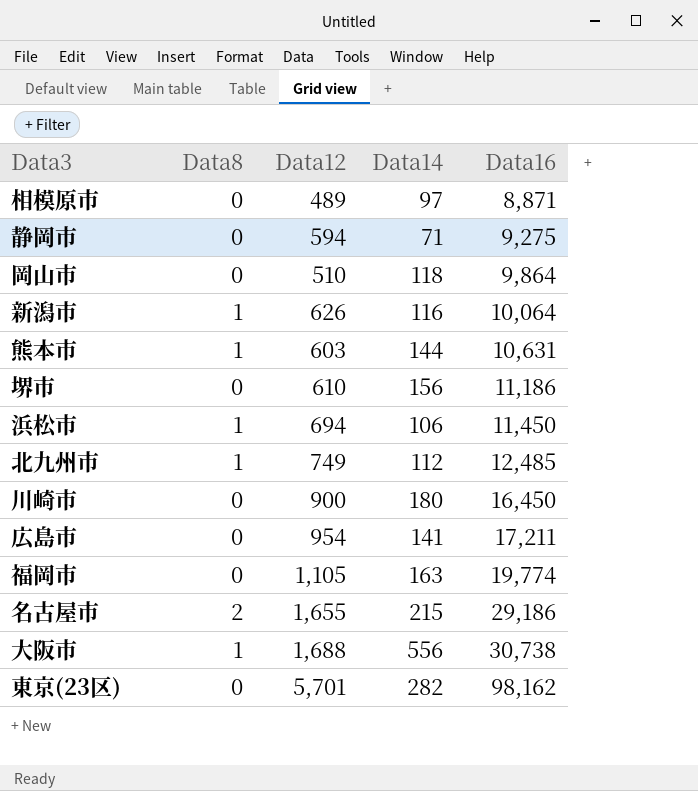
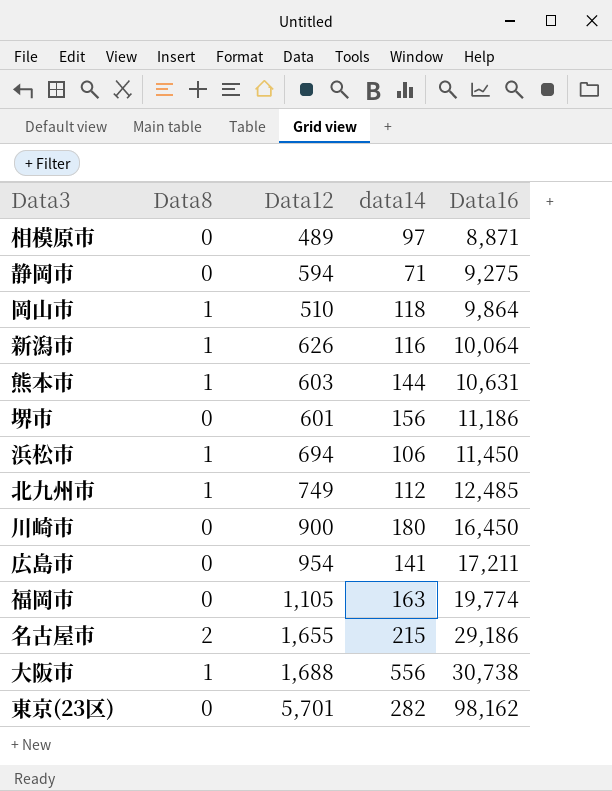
column name: Data14 -> data14
岡山市 | Data8: 0 -> 1
堺市 | Data12: 610 -> 601

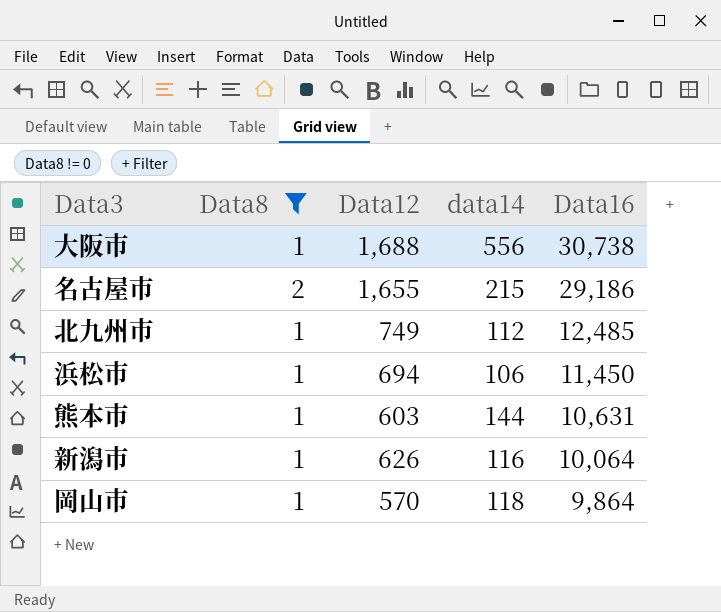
filter: none -> Data8 != 0
row order: Data16 ascending -> Data16 descending
岡山市 | Data12: 510 -> 570

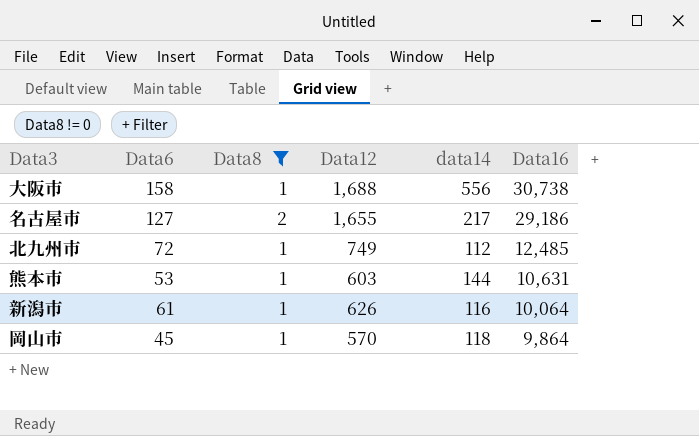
column Data6 | position: none -> 2
row 浜松市: 1 | 694 | 106 | 11,450 -> none
名古屋市 | data14: 215 -> 217

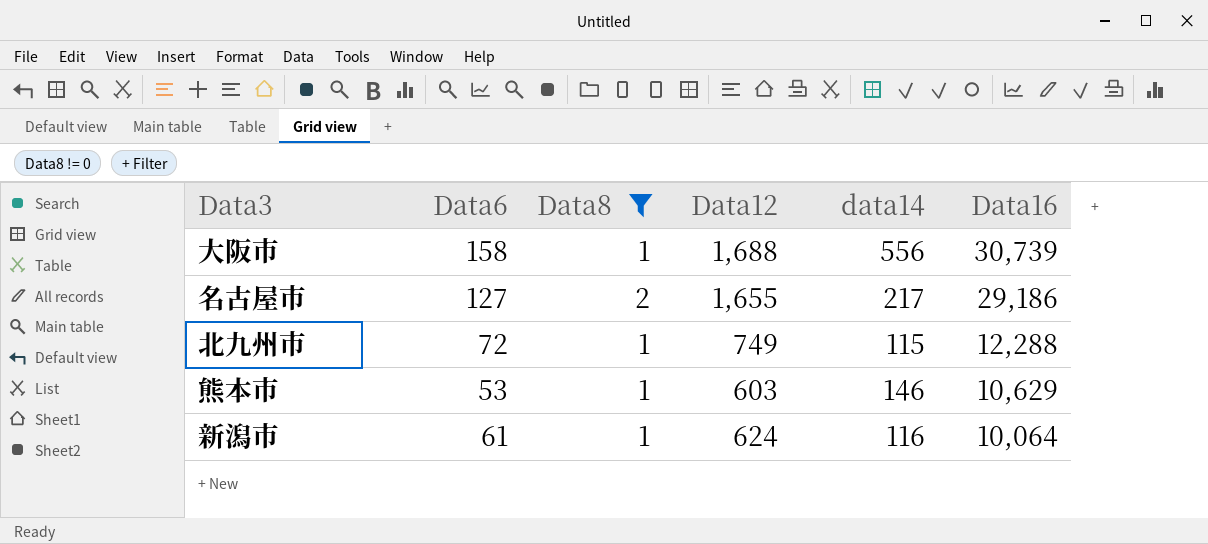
row 岡山市: 45 | 1 | 570 | 118 | 9,864 -> none
大阪市 | Data16: 30,738 -> 30,739
北九州市 | data14: 112 -> 115
北九州市 | Data16: 12,485 -> 12,288
熊本市 | data14: 144 -> 146
熊本市 | Data16: 10,631 -> 10,629
新潟市 | Data12: 626 -> 624

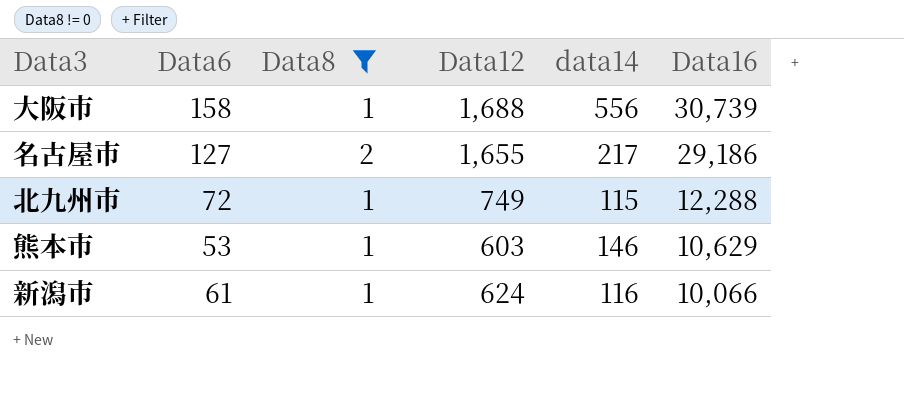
新潟市 | Data16: 10,064 -> 10,066

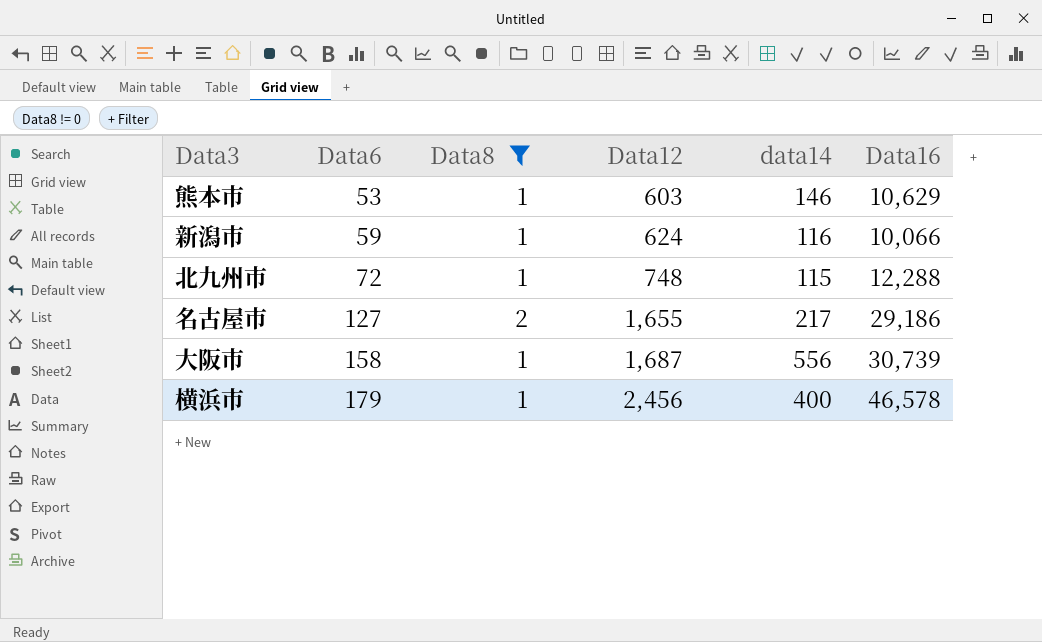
row order: Data16 descending -> Data6 ascending
新潟市 | Data6: 61 -> 59
北九州市 | Data12: 749 -> 748
大阪市 | Data12: 1,688 -> 1,687
row 横浜市: none -> 179 | 1 | 2,456 | 400 | 46,578

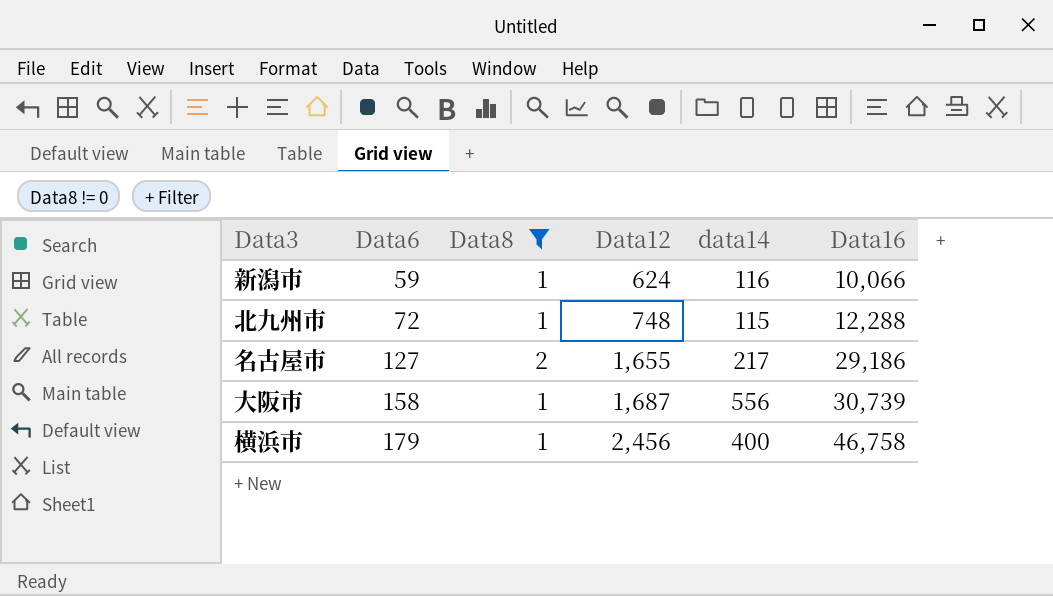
row 熊本市: 53 | 1 | 603 | 146 | 10,629 -> none
横浜市 | Data16: 46,578 -> 46,758

